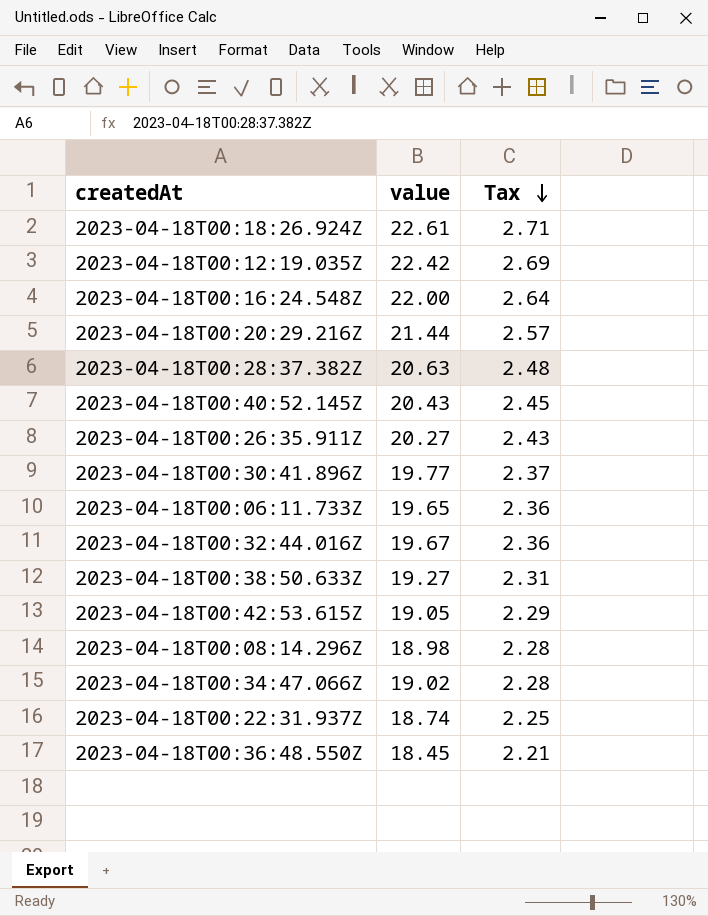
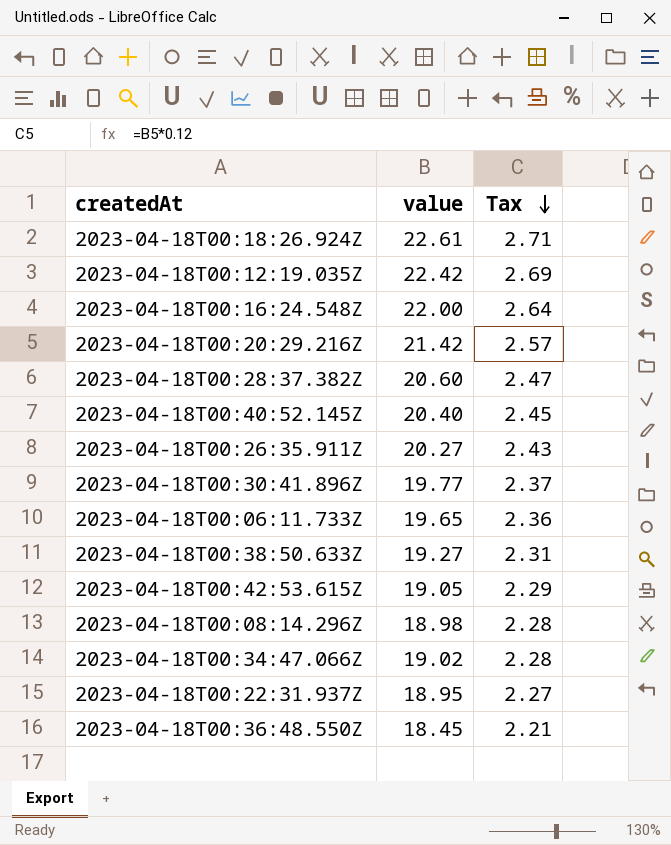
row 2023-04-18T00:32:44.016Z: 19.67 | 2.36 -> none
2023-04-18T00:20:29.216Z | value: 21.44 -> 21.42
2023-04-18T00:28:37.382Z | value: 20.63 -> 20.60
2023-04-18T00:28:37.382Z | Tax: 2.48 -> 2.47
2023-04-18T00:40:52.145Z | value: 20.43 -> 20.40
2023-04-18T00:22:31.937Z | value: 18.74 -> 18.95
2023-04-18T00:22:31.937Z | Tax: 2.25 -> 2.27

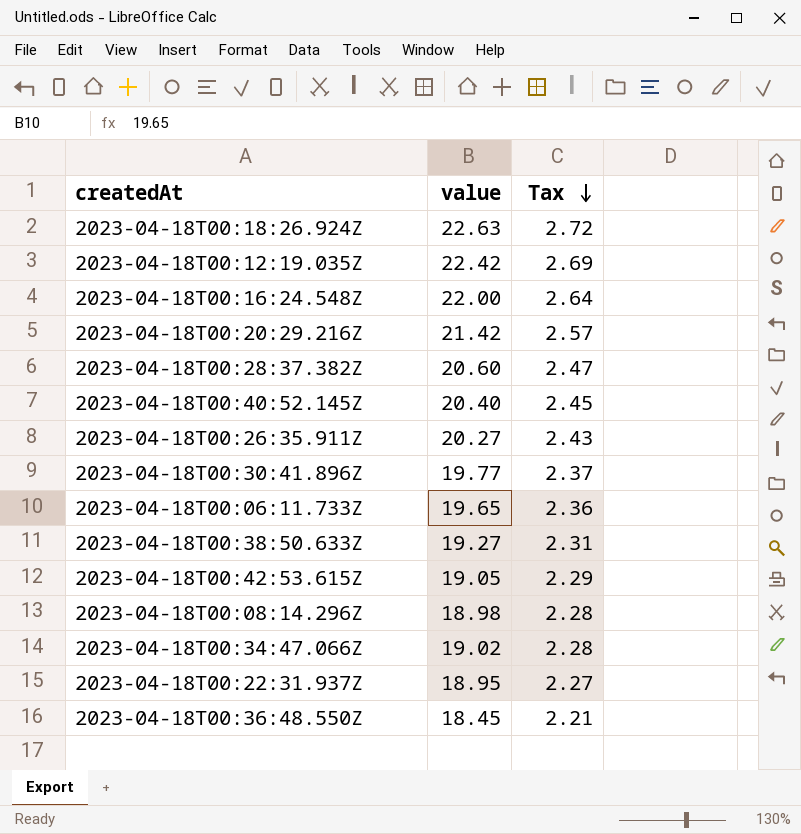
2023-04-18T00:18:26.924Z | value: 22.61 -> 22.63
2023-04-18T00:18:26.924Z | Tax: 2.71 -> 2.72

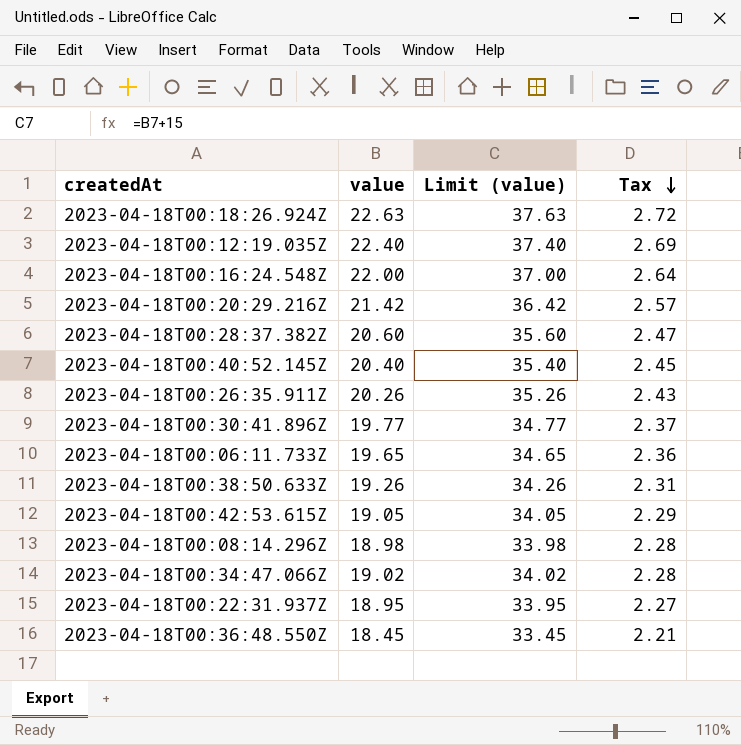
column Limit (value) | formula: none -> [value] + 15
2023-04-18T00:12:19.035Z | value: 22.42 -> 22.40
2023-04-18T00:26:35.911Z | value: 20.27 -> 20.26
2023-04-18T00:38:50.633Z | value: 19.27 -> 19.26

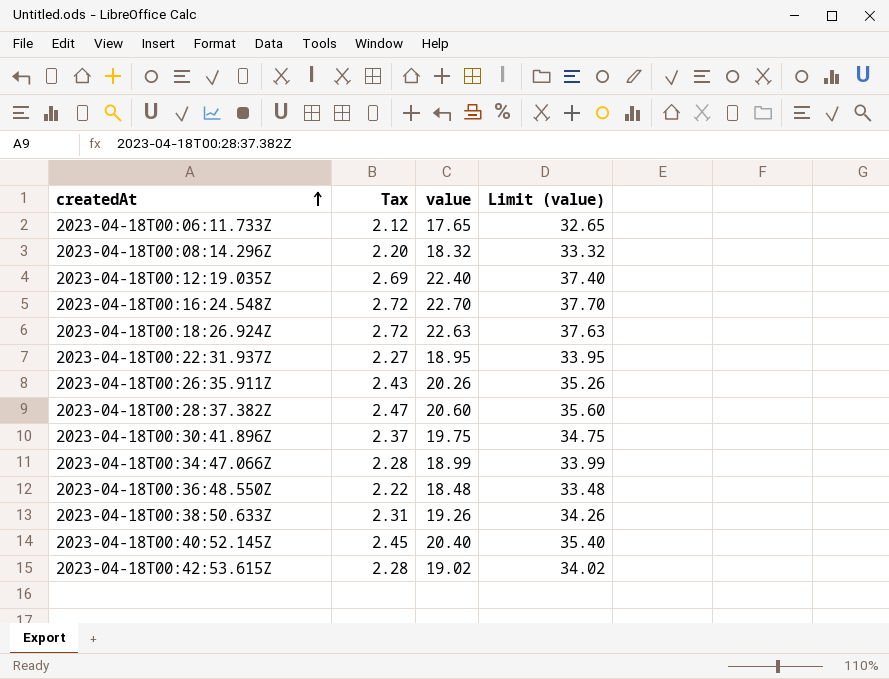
row order: Tax descending -> createdAt ascending
column Tax | position: 4 -> 2
row 2023-04-18T00:20:29.216Z: 21.42 | 36.42 | 2.57 -> none
2023-04-18T00:06:11.733Z | Tax: 2.36 -> 2.12
2023-04-18T00:06:11.733Z | value: 19.65 -> 17.65
2023-04-18T00:06:11.733Z | Limit (value): 34.65 -> 32.65
2023-04-18T00:08:14.296Z | Tax: 2.28 -> 2.20
2023-04-18T00:08:14.296Z | value: 18.98 -> 18.32
2023-04-18T00:08:14.296Z | Limit (value): 33.98 -> 33.32
2023-04-18T00:16:24.548Z | Tax: 2.64 -> 2.72
2023-04-18T00:16:24.548Z | value: 22.00 -> 22.70
2023-04-18T00:16:24.548Z | Limit (value): 37.00 -> 37.70
2023-04-18T00:30:41.896Z | value: 19.77 -> 19.75
2023-04-18T00:30:41.896Z | Limit (value): 34.77 -> 34.75
2023-04-18T00:34:47.066Z | value: 19.02 -> 18.99
2023-04-18T00:34:47.066Z | Limit (value): 34.02 -> 33.99
2023-04-18T00:36:48.550Z | Tax: 2.21 -> 2.22
2023-04-18T00:36:48.550Z | value: 18.45 -> 18.48
2023-04-18T00:36:48.550Z | Limit (value): 33.45 -> 33.48
2023-04-18T00:42:53.615Z | Tax: 2.29 -> 2.28
2023-04-18T00:42:53.615Z | value: 19.05 -> 19.02
2023-04-18T00:42:53.615Z | Limit (value): 34.05 -> 34.02

